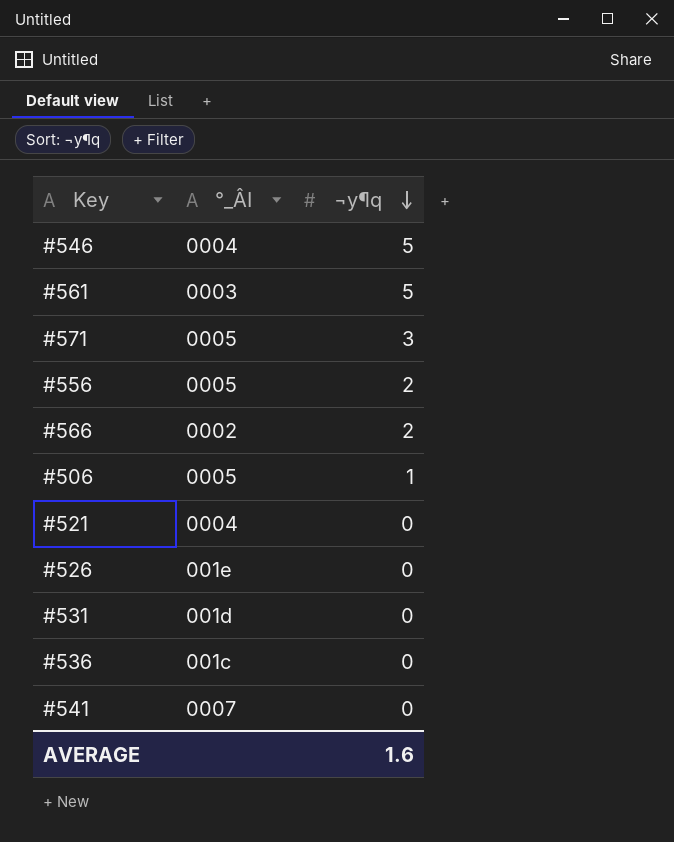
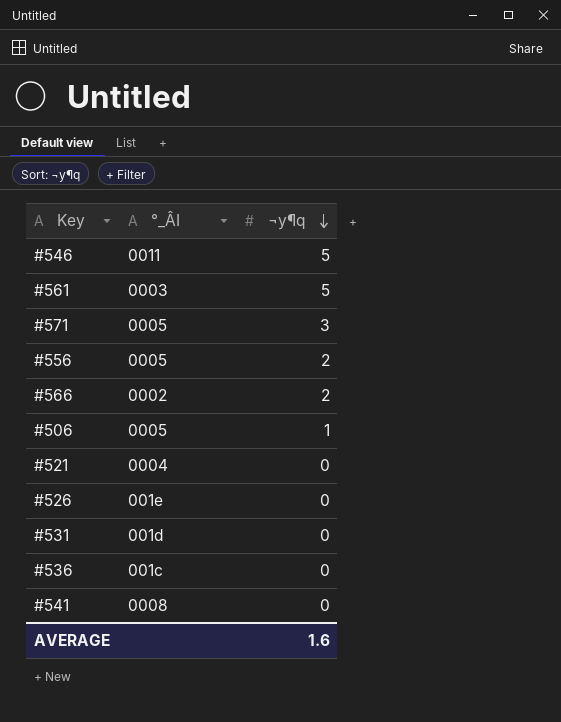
#546 | °_ÂI: 0004 -> 0011
#541 | °_ÂI: 0007 -> 0008

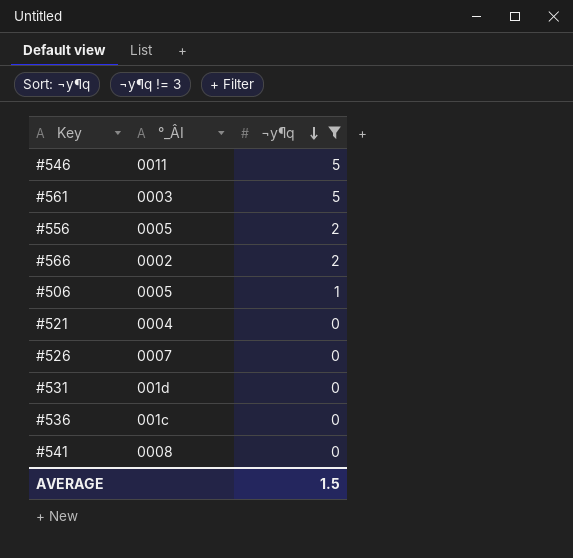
filter: none -> ¬y¶q != 3
#526 | °_ÂI: 001e -> 0007
AVERAGE | ¬y¶q: 1.6 -> 1.5

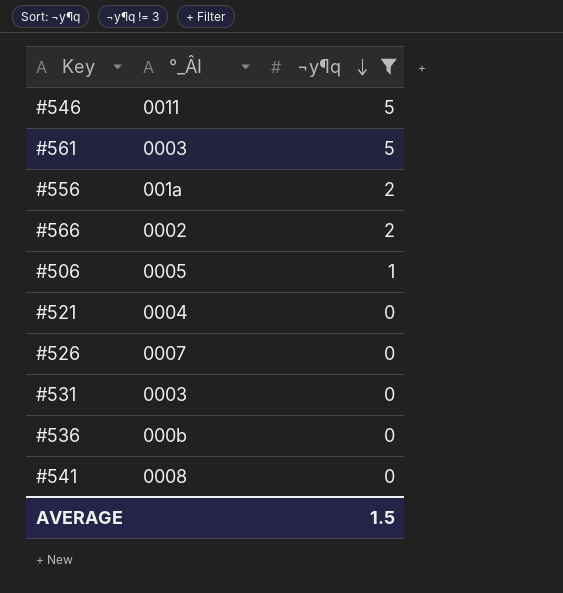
#556 | °_ÂI: 0005 -> 001a
#531 | °_ÂI: 001d -> 0003
#536 | °_ÂI: 001c -> 000b

